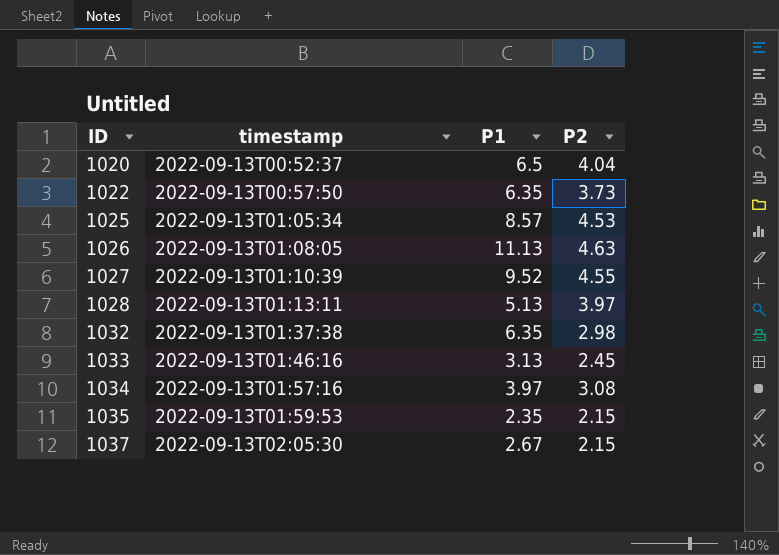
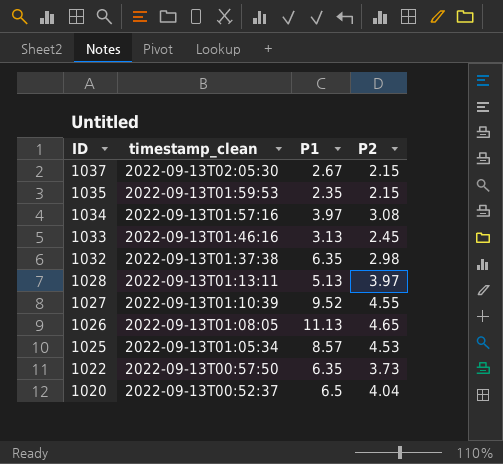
row order: ID ascending -> ID descending
column name: timestamp -> timestamp_clean
1026 | P2: 4.63 -> 4.65

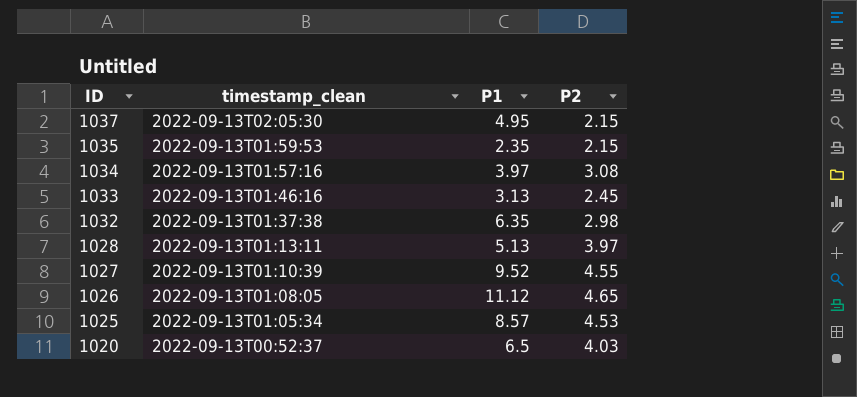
row 1022: 2022-09-13T00:57:50 | 6.35 | 3.73 -> none
1037 | P1: 2.67 -> 4.95
1026 | P1: 11.13 -> 11.12
1020 | P2: 4.04 -> 4.03

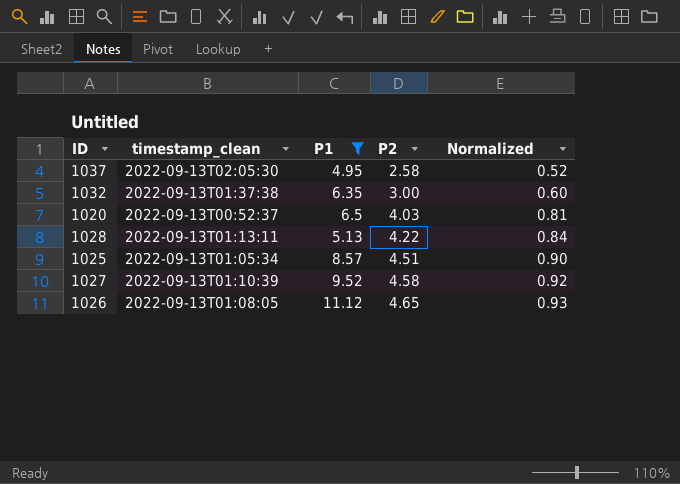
filter: none -> P1 >= 4.95
row order: ID descending -> P2 ascending
column Normalized | formula: none -> [P2] * 0.2
1037 | P2: 2.15 -> 2.58
1032 | P2: 2.98 -> 3.00
1028 | P2: 3.97 -> 4.22
1025 | P2: 4.53 -> 4.51
1027 | P2: 4.55 -> 4.58

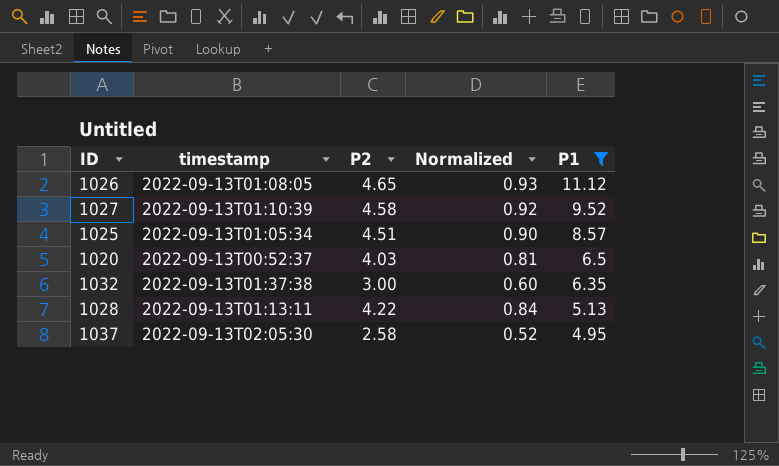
row order: P2 ascending -> P1 descending
column name: timestamp_clean -> timestamp
column P1 | position: 3 -> 5

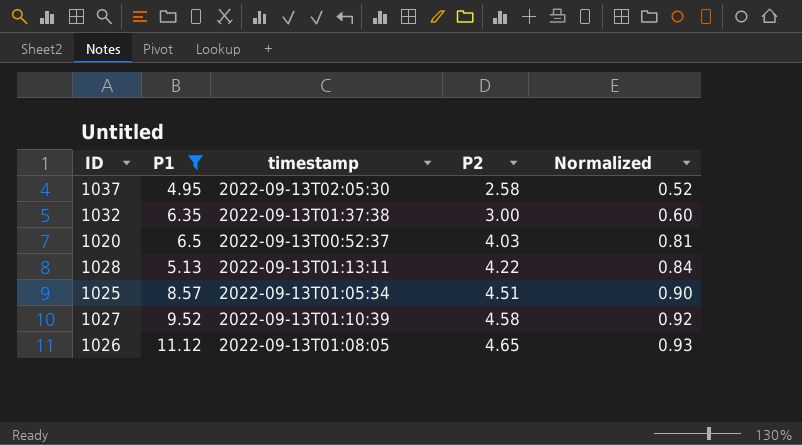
row order: P1 descending -> P2 ascending
column P1 | position: 5 -> 2

